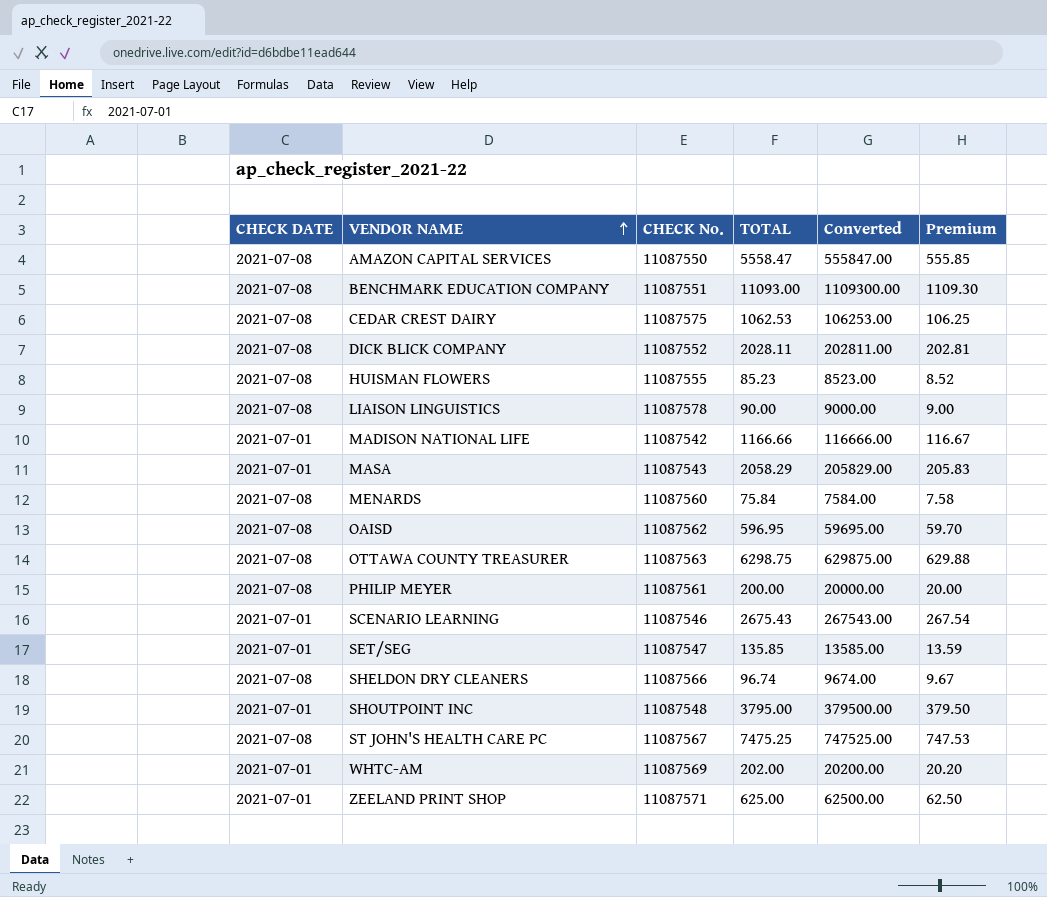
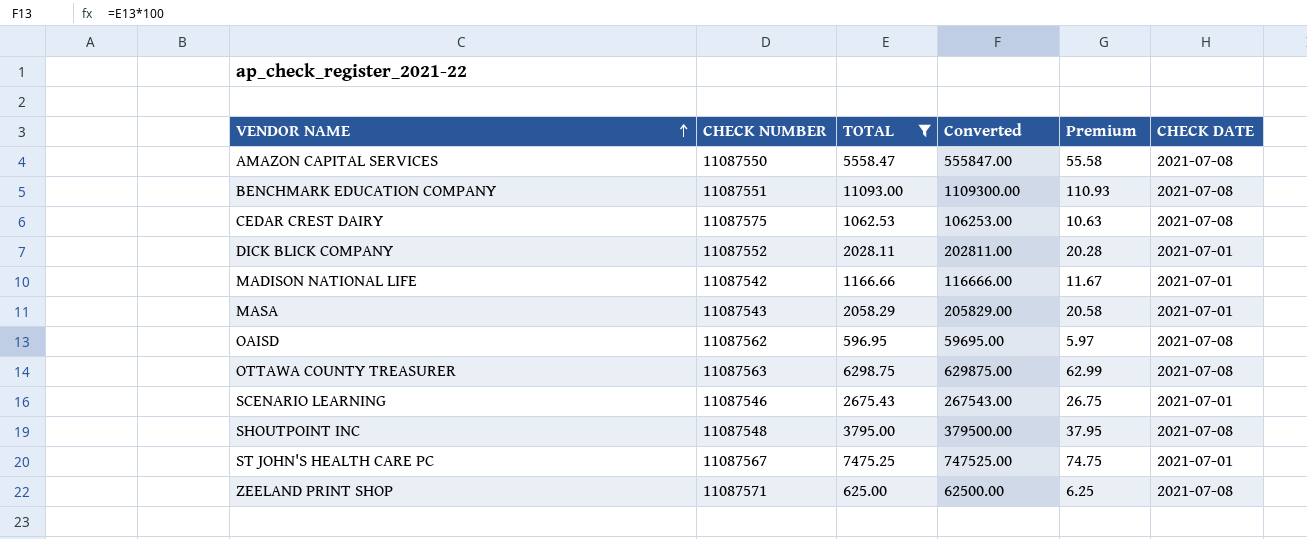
filter: none -> TOTAL >= 596.95
column name: CHECK No. -> CHECK NUMBER
column Premium | formula: [TOTAL] * 0.1 -> [TOTAL] * 0.01
column CHECK DATE | position: 1 -> 6
DICK BLICK COMPANY | CHECK DATE: 2021-07-08 -> 2021-07-01
SHOUTPOINT INC | CHECK DATE: 2021-07-01 -> 2021-07-08
ST JOHN'S HEALTH CARE PC | CHECK DATE: 2021-07-08 -> 2021-07-01
ZEELAND PRINT SHOP | CHECK DATE: 2021-07-01 -> 2021-07-08

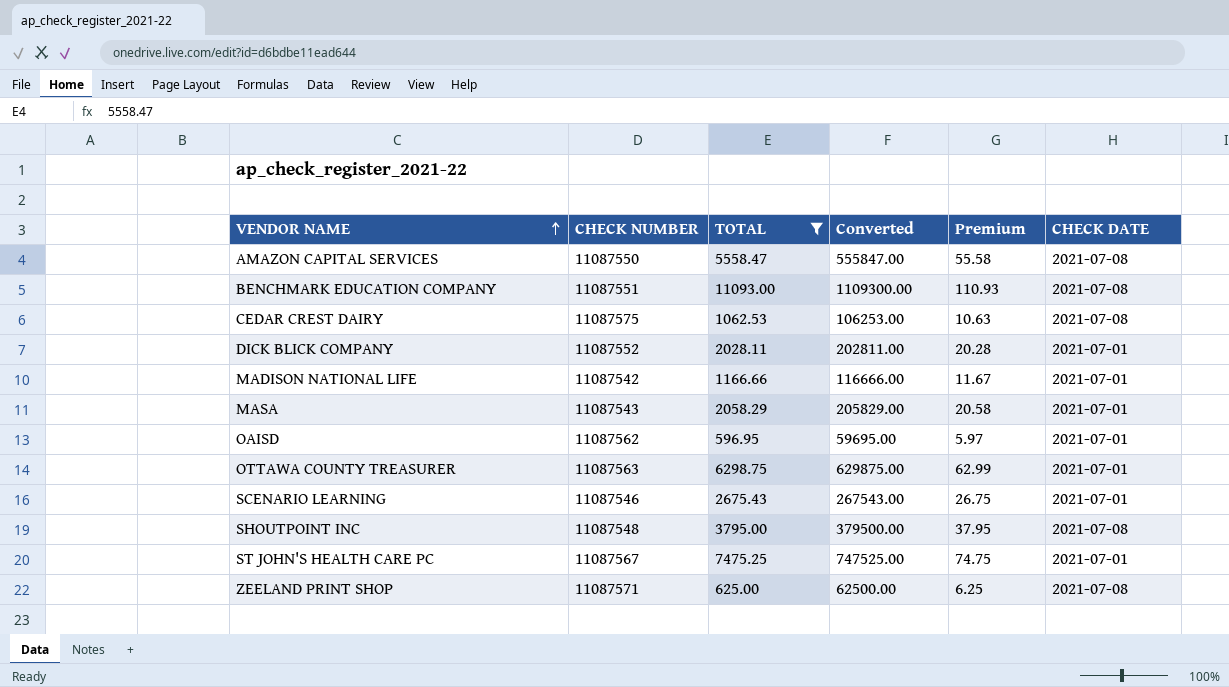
OAISD | CHECK DATE: 2021-07-08 -> 2021-07-01
OTTAWA COUNTY TREASURER | CHECK DATE: 2021-07-08 -> 2021-07-01

